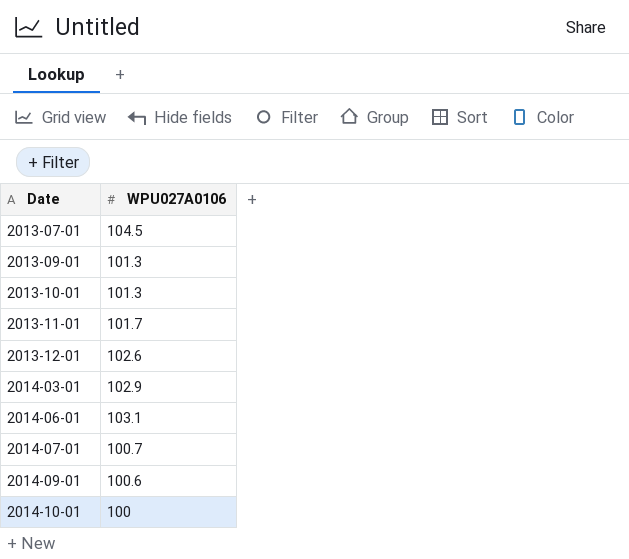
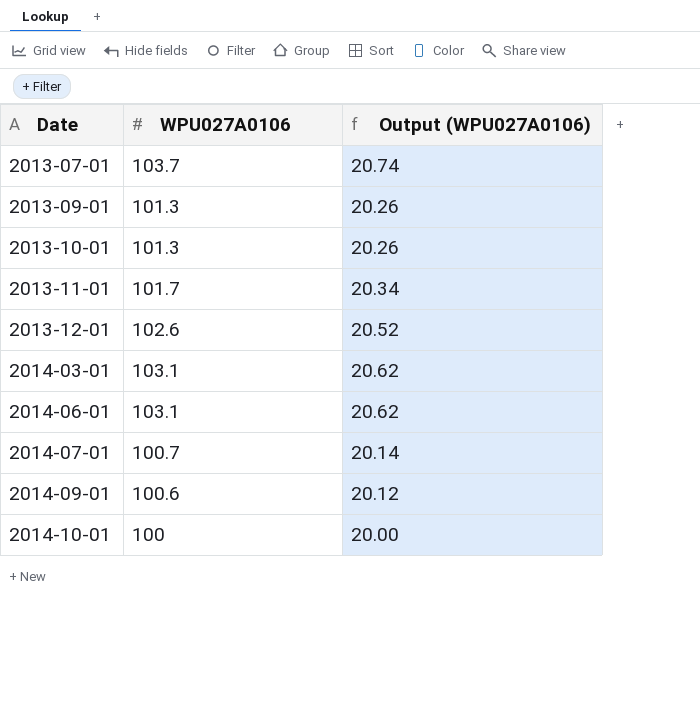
column Output (WPU027A0106) | formula: none -> [WPU027A0106] * 0.2
2013-07-01 | WPU027A0106: 104.5 -> 103.7
2014-03-01 | WPU027A0106: 102.9 -> 103.1

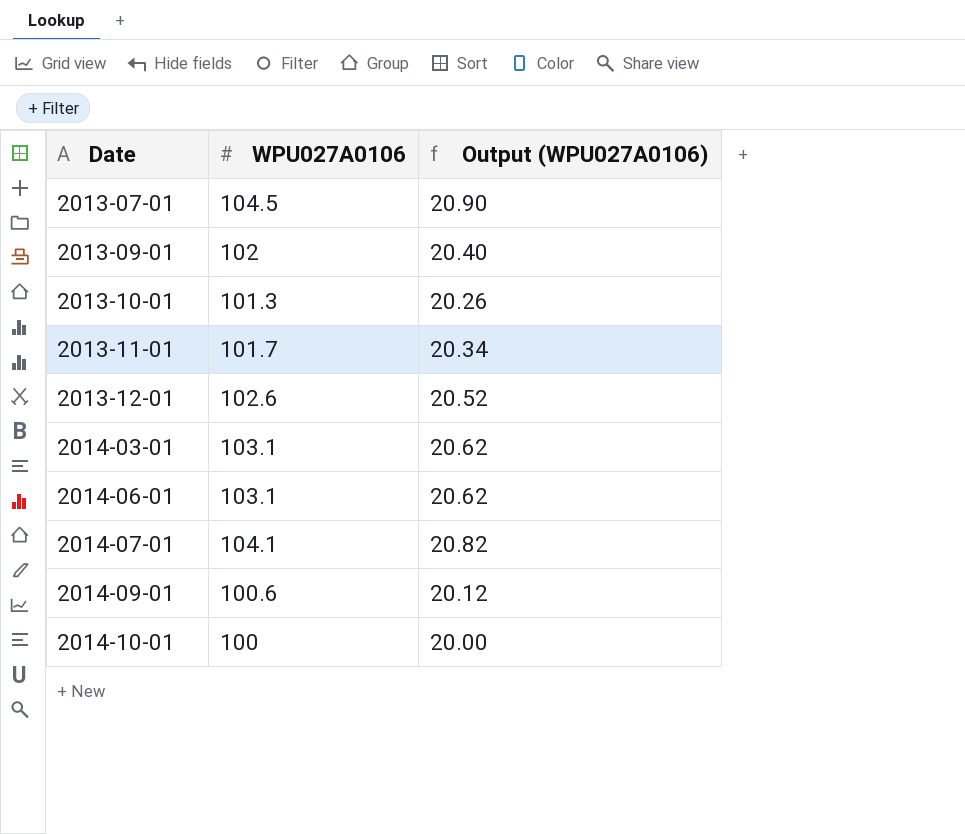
2013-07-01 | WPU027A0106: 103.7 -> 104.5
2013-07-01 | Output (WPU027A0106): 20.74 -> 20.90
2013-09-01 | WPU027A0106: 101.3 -> 102
2013-09-01 | Output (WPU027A0106): 20.26 -> 20.40
2014-07-01 | WPU027A0106: 100.7 -> 104.1
2014-07-01 | Output (WPU027A0106): 20.14 -> 20.82

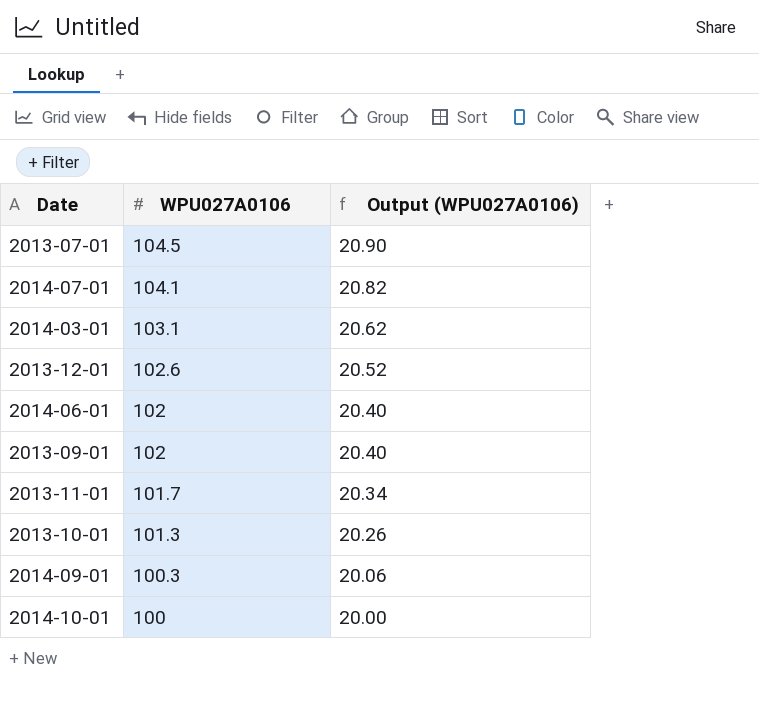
row order: Date ascending -> WPU027A0106 descending
2014-06-01 | WPU027A0106: 103.1 -> 102
2014-06-01 | Output (WPU027A0106): 20.62 -> 20.40
2014-09-01 | WPU027A0106: 100.6 -> 100.3
2014-09-01 | Output (WPU027A0106): 20.12 -> 20.06

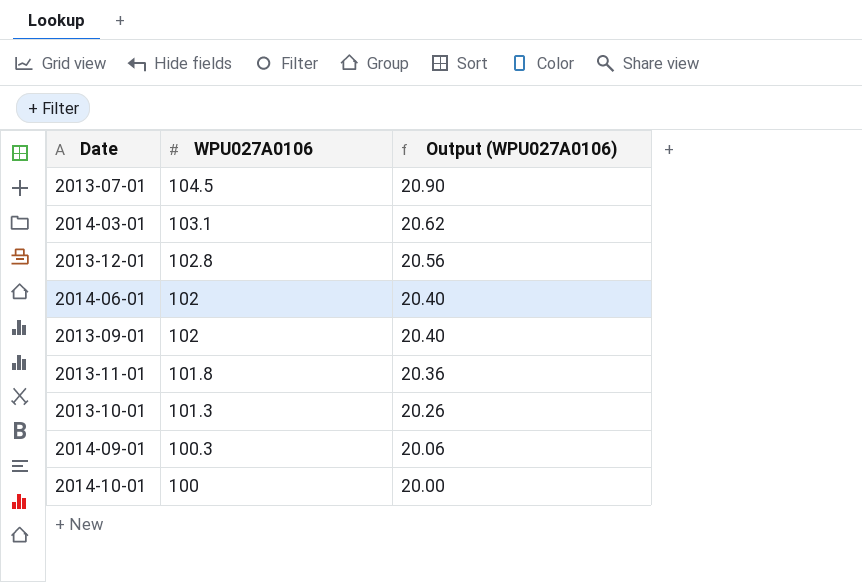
row 2014-07-01: 104.1 | 20.82 -> none
2013-12-01 | WPU027A0106: 102.6 -> 102.8
2013-12-01 | Output (WPU027A0106): 20.52 -> 20.56
2013-11-01 | WPU027A0106: 101.7 -> 101.8
2013-11-01 | Output (WPU027A0106): 20.34 -> 20.36

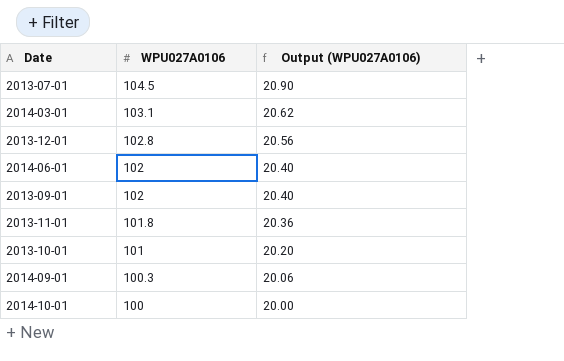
2013-10-01 | WPU027A0106: 101.3 -> 101
2013-10-01 | Output (WPU027A0106): 20.26 -> 20.20

